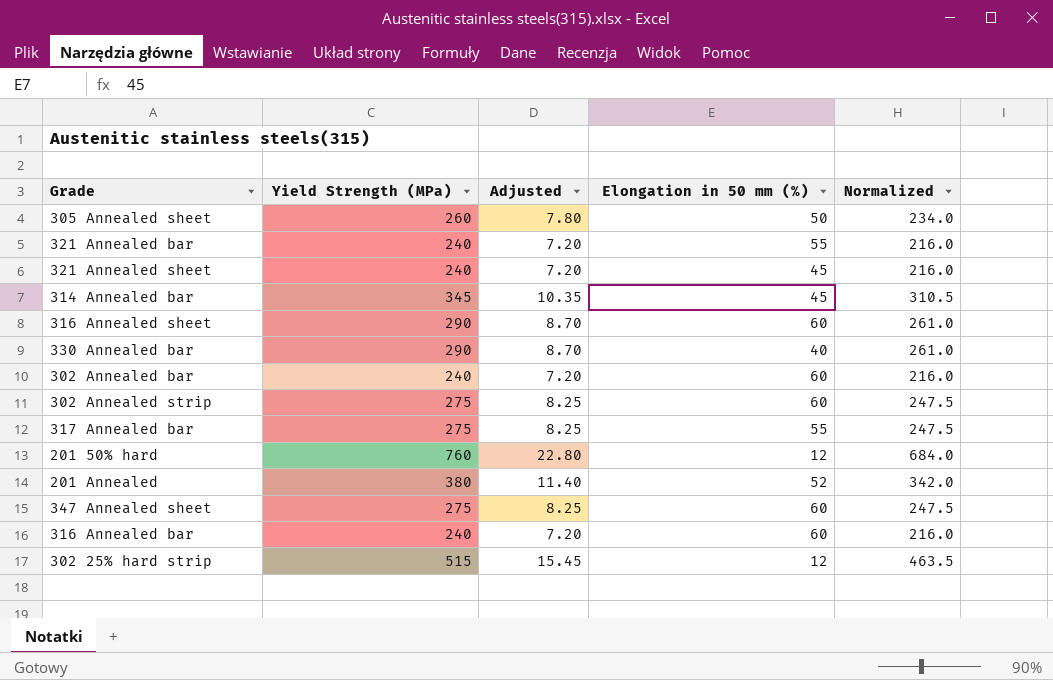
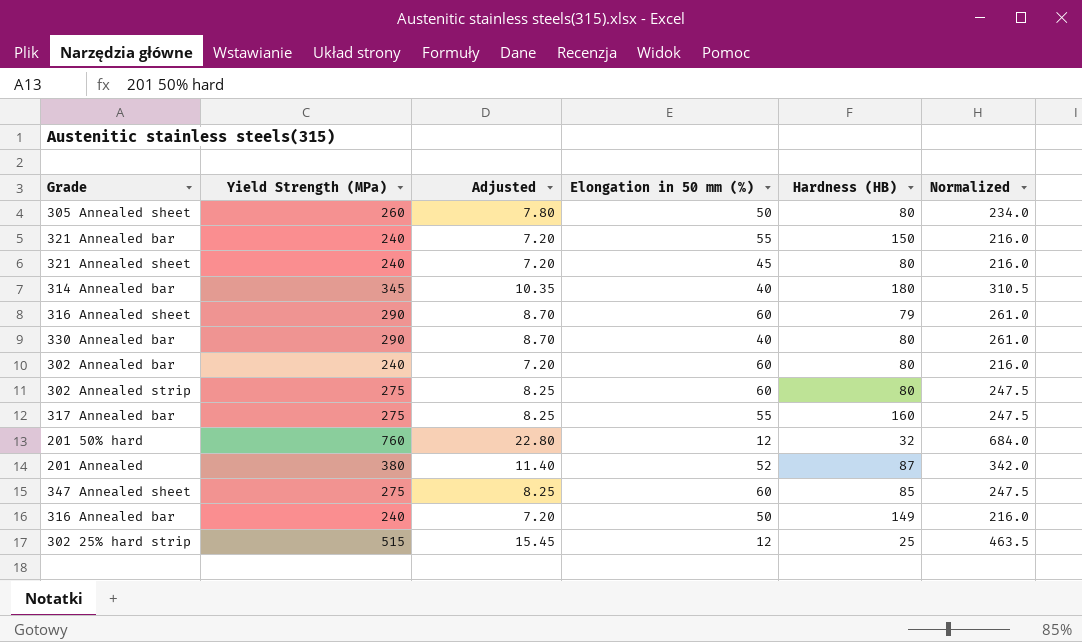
column Hardness (HB) | position: none -> 5
314 Annealed bar | Elongation in 50 mm (%): 45 -> 40
316 Annealed bar | Elongation in 50 mm (%): 60 -> 50

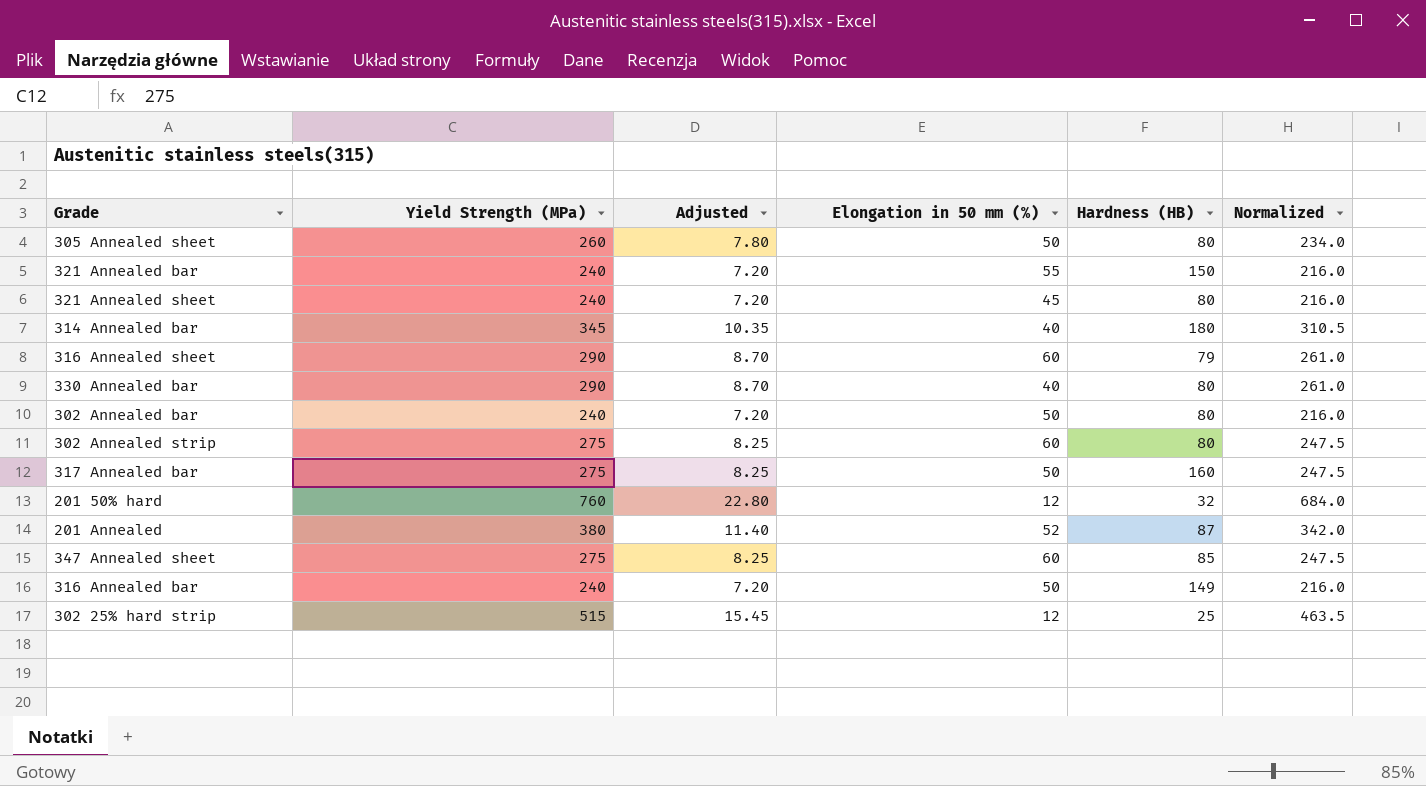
302 Annealed bar | Elongation in 50 mm (%): 60 -> 50
317 Annealed bar | Elongation in 50 mm (%): 55 -> 50

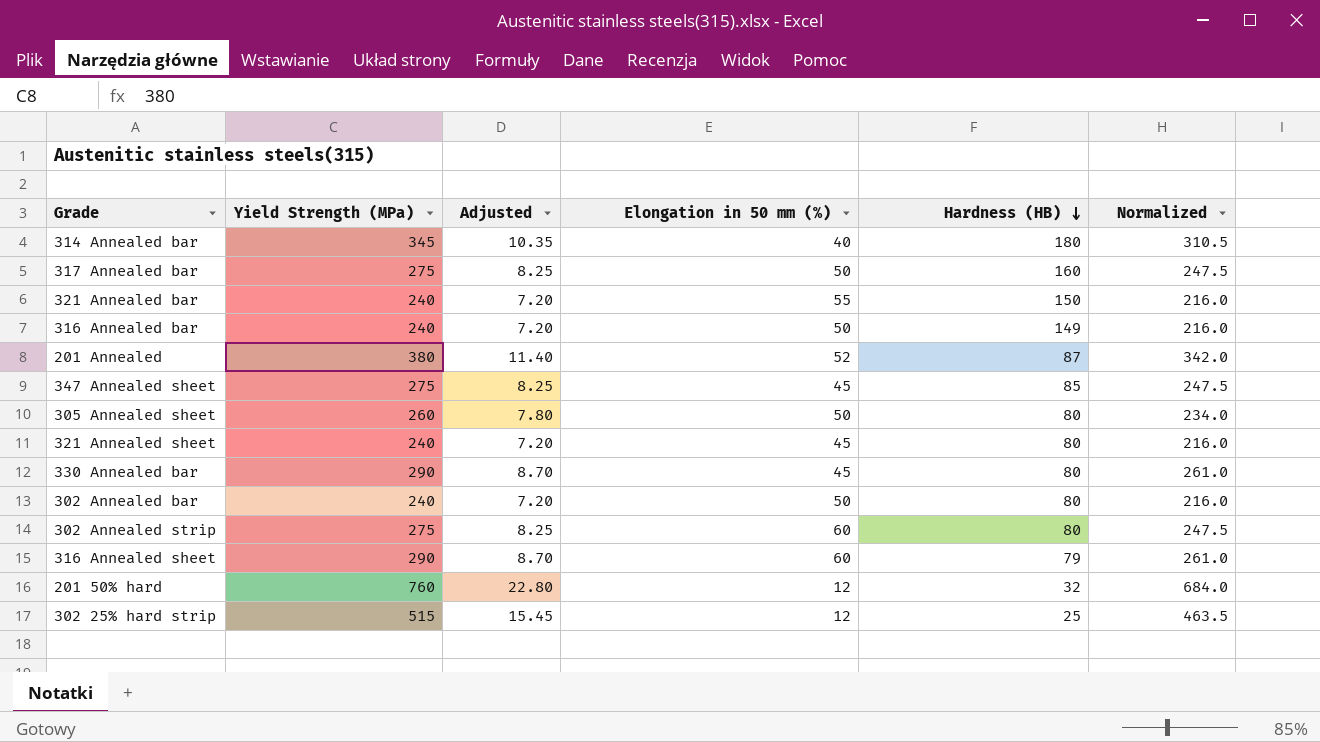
row order: none -> Hardness (HB) descending
347 Annealed sheet | Elongation in 50 mm (%): 60 -> 45
330 Annealed bar | Elongation in 50 mm (%): 40 -> 45

